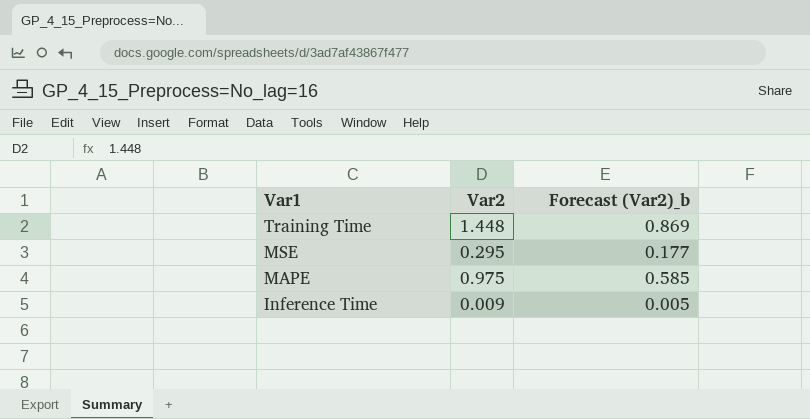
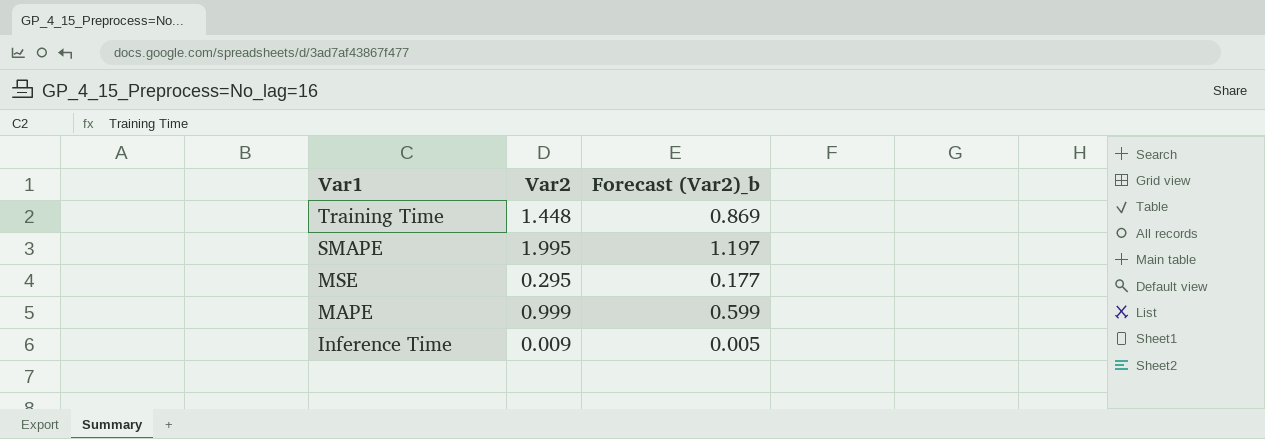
row SMAPE: none -> 1.995 | 1.197
MAPE | Var2: 0.975 -> 0.999
MAPE | Forecast (Var2)_b: 0.585 -> 0.599

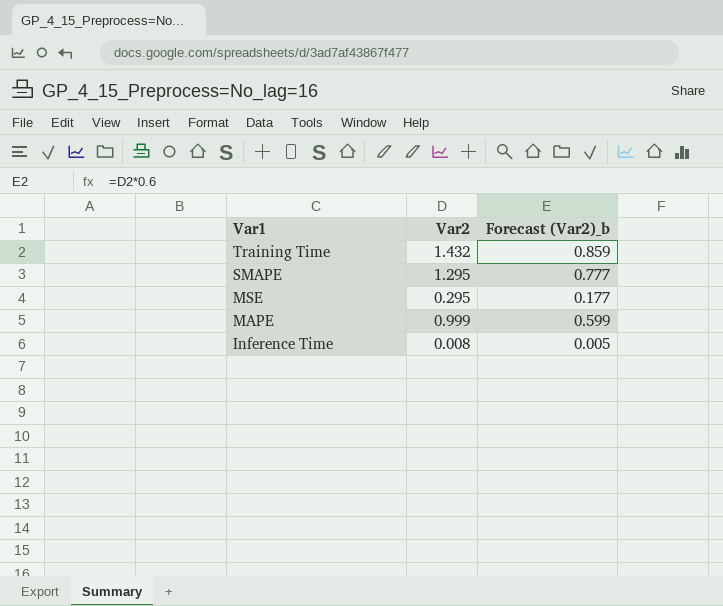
Training Time | Var2: 1.448 -> 1.432
Training Time | Forecast (Var2)_b: 0.869 -> 0.859
SMAPE | Var2: 1.995 -> 1.295
SMAPE | Forecast (Var2)_b: 1.197 -> 0.777
Inference Time | Var2: 0.009 -> 0.008

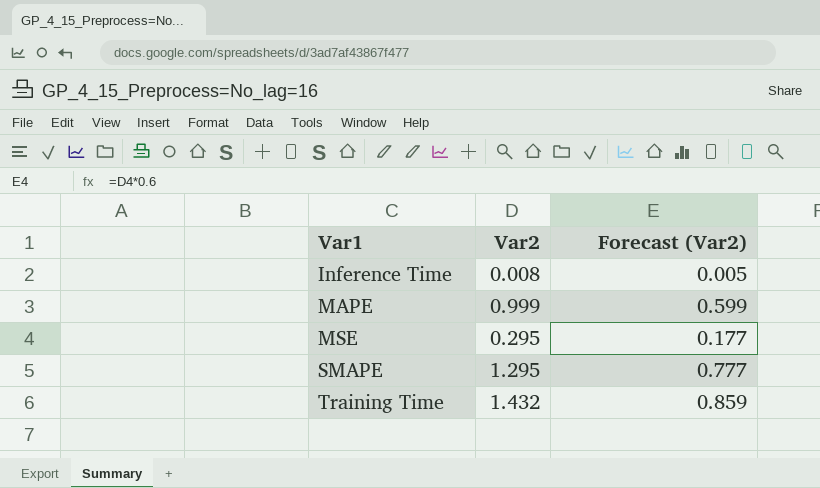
row order: Var1 descending -> Var1 ascending
column name: Forecast (Var2)_b -> Forecast (Var2)

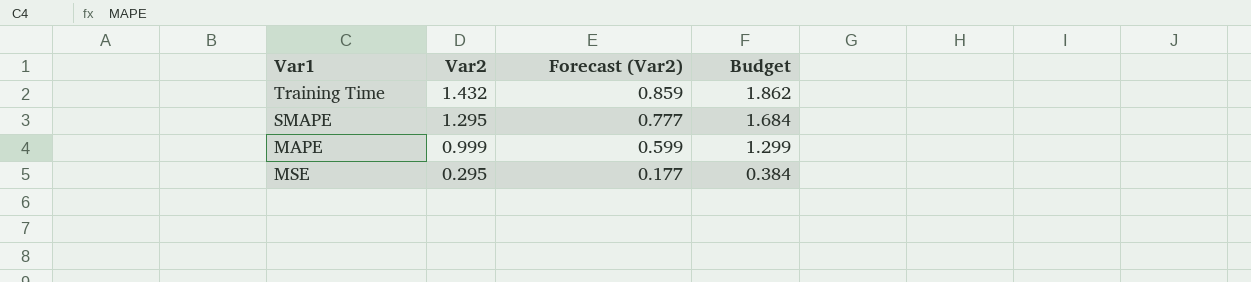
row order: Var1 ascending -> Var2 descending
column Budget | formula: none -> [Var2] * 1.3
row Inference Time: 0.008 | 0.005 -> none

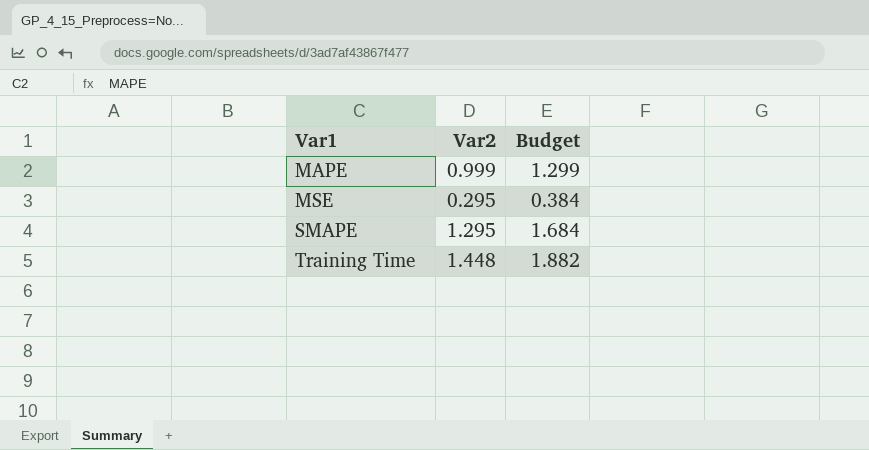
row order: Var2 descending -> Var1 ascending
column Forecast (Var2) | formula: [Var2] * 0.6 -> none
Training Time | Var2: 1.432 -> 1.448
Training Time | Budget: 1.862 -> 1.882

